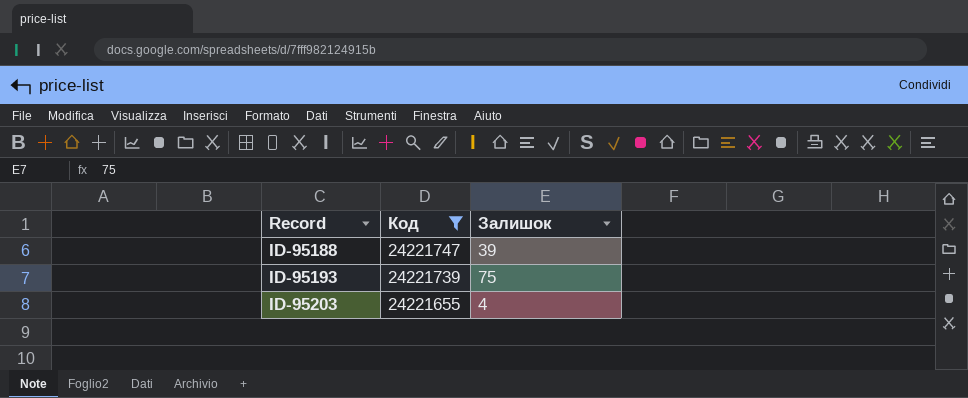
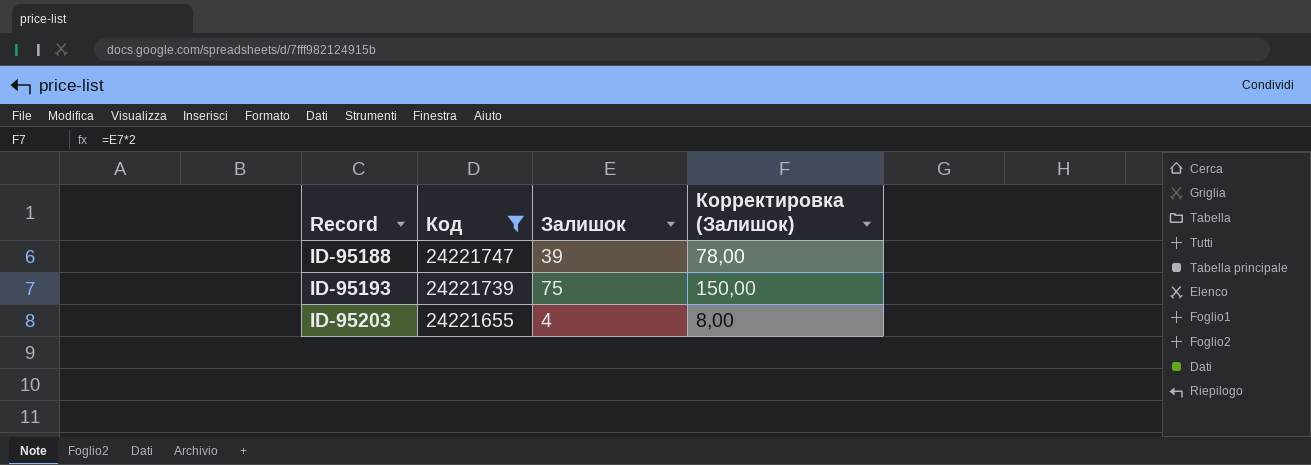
column Корректировка (Залишок) | formula: none -> [Залишок] * 2

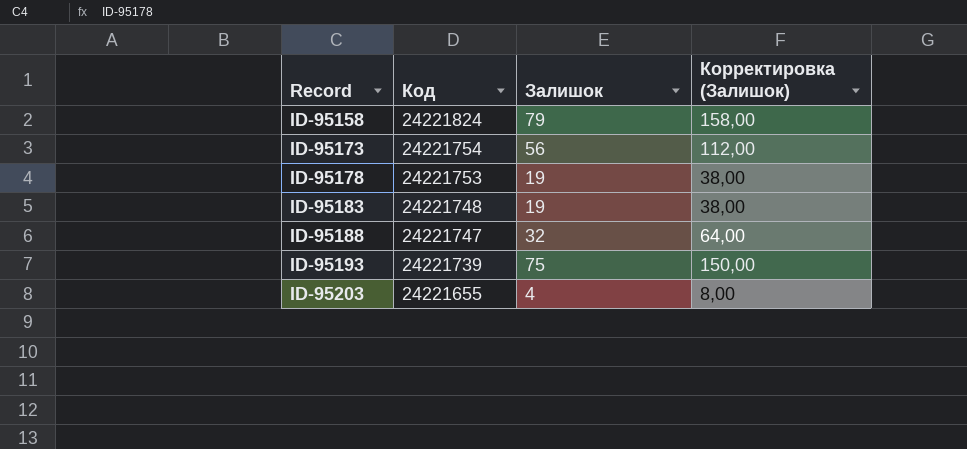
filter: Код <= 24221747 -> none
ID-95188 | Залишок: 39 -> 32
ID-95188 | Корректировка (Залишок): 78,00 -> 64,00

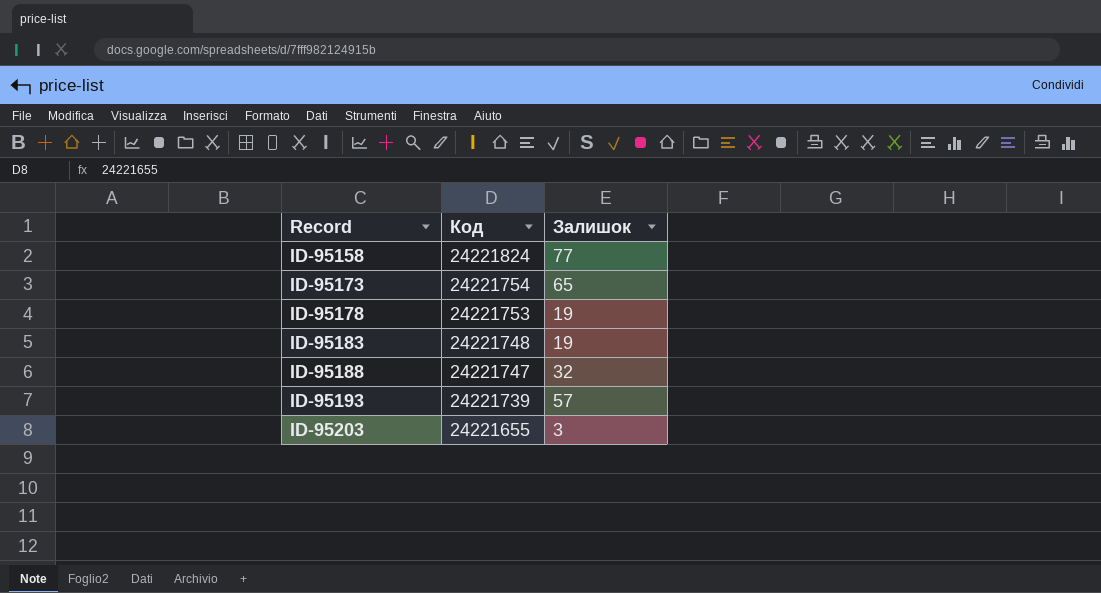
column Корректировка (Залишок) | formula: [Залишок] * 2 -> none
ID-95158 | Залишок: 79 -> 77
ID-95173 | Залишок: 56 -> 65
ID-95193 | Залишок: 75 -> 57
ID-95203 | Залишок: 4 -> 3

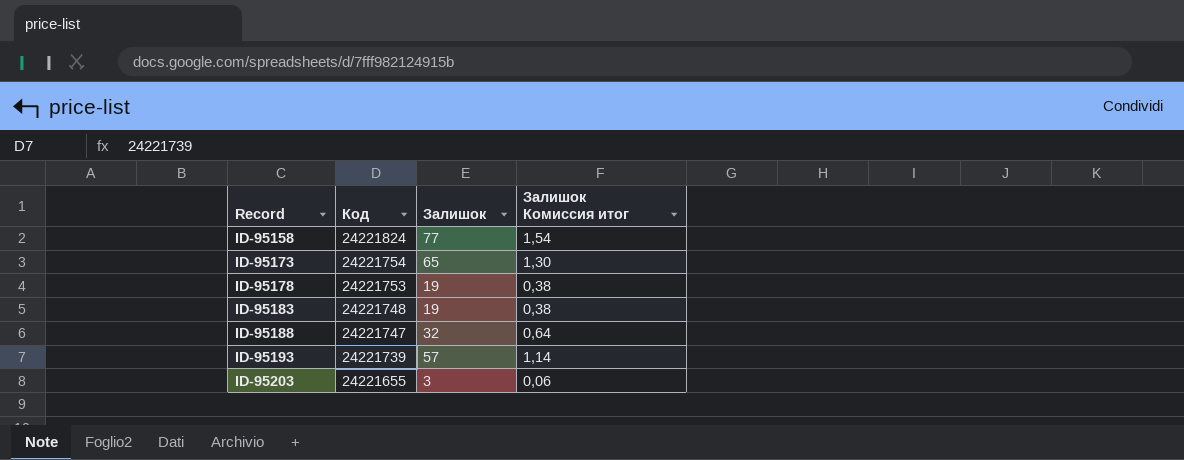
column Залишок Комиссия итог | formula: none -> [Залишок] * 0,02

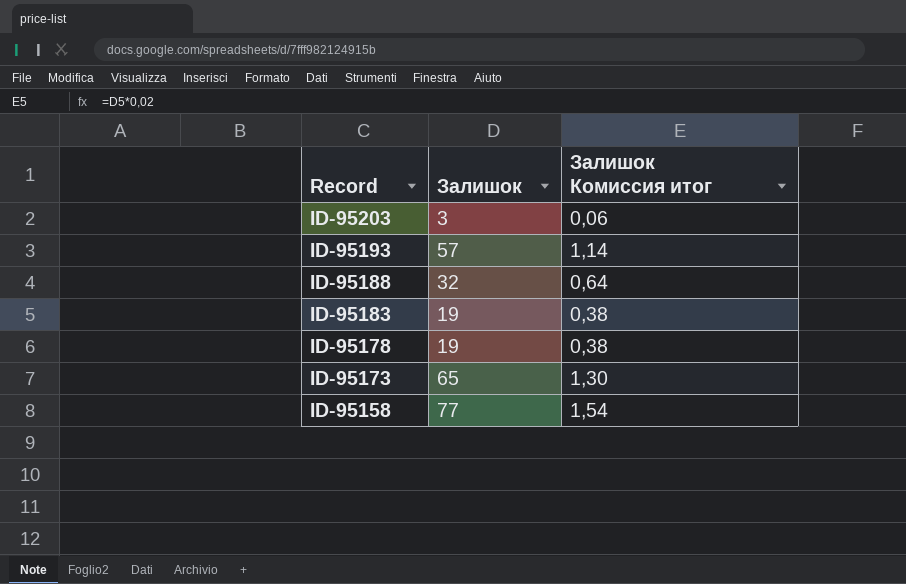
row order: Record ascending -> Record descending
column Код | position: 2 -> none

